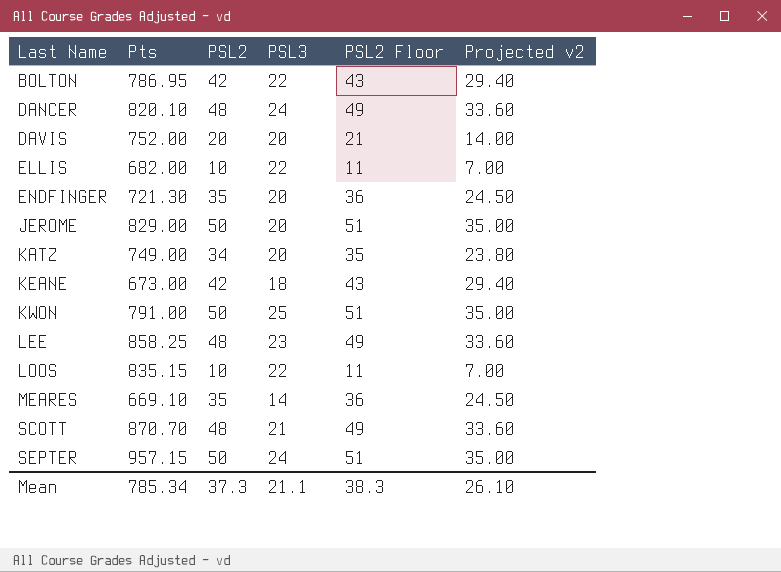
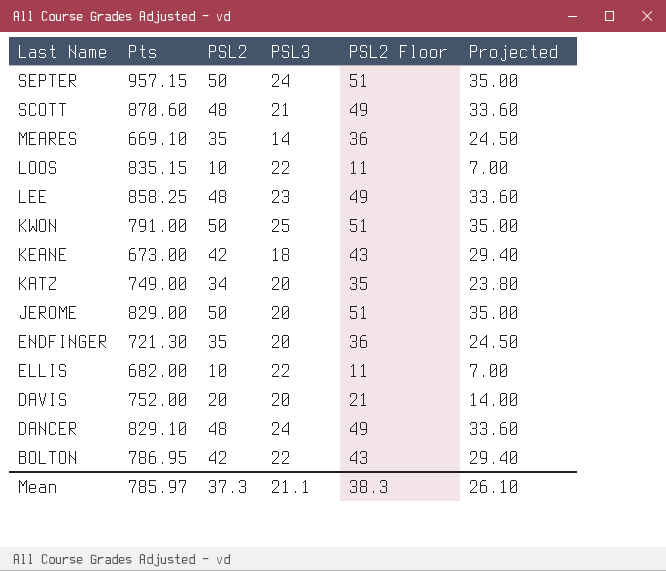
row order: Last Name ascending -> Last Name descending
column name: Projected v2 -> Projected
SCOTT | Pts: 870.70 -> 870.60
DANCER | Pts: 820.10 -> 829.10
Mean | Pts: 785.34 -> 785.97

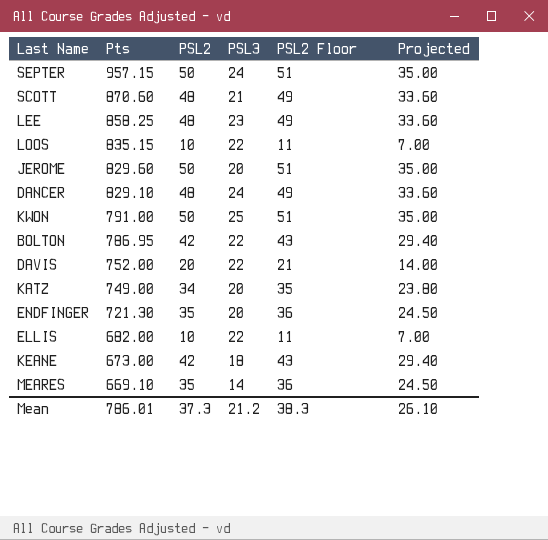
row order: Last Name descending -> Pts descending
JEROME | Pts: 829.00 -> 829.60
DAVIS | PSL3: 20 -> 22
Mean | Pts: 785.97 -> 786.01
Mean | PSL3: 21.1 -> 21.2

